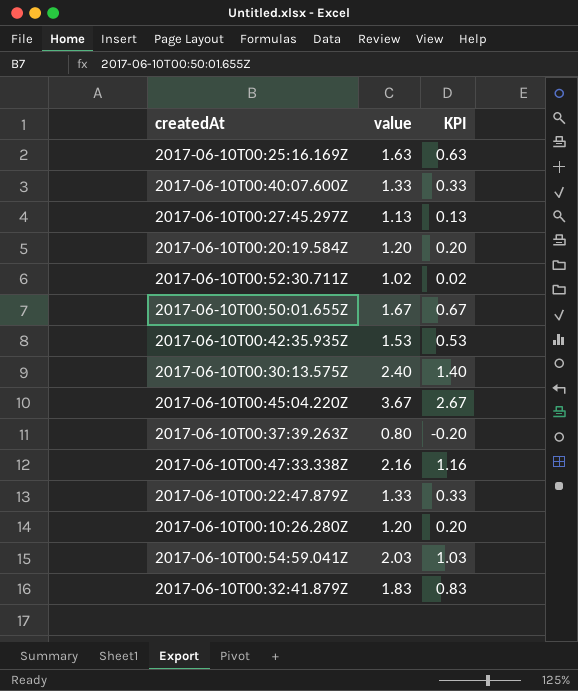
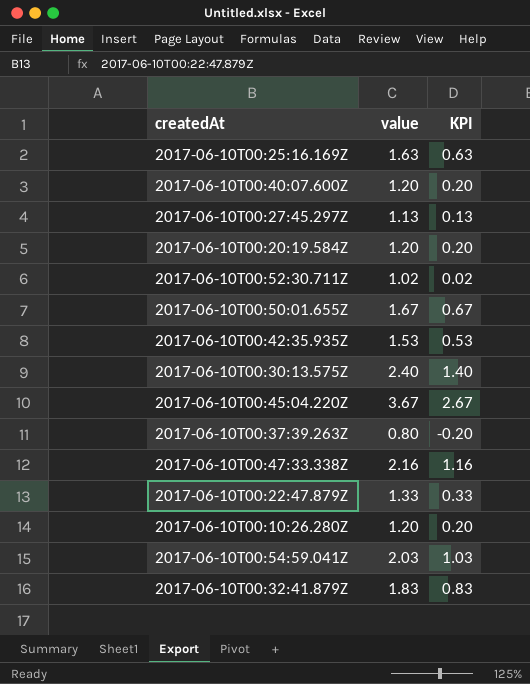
2017-06-10T00:40:07.600Z | value: 1.33 -> 1.20
2017-06-10T00:40:07.600Z | KPI: 0.33 -> 0.20

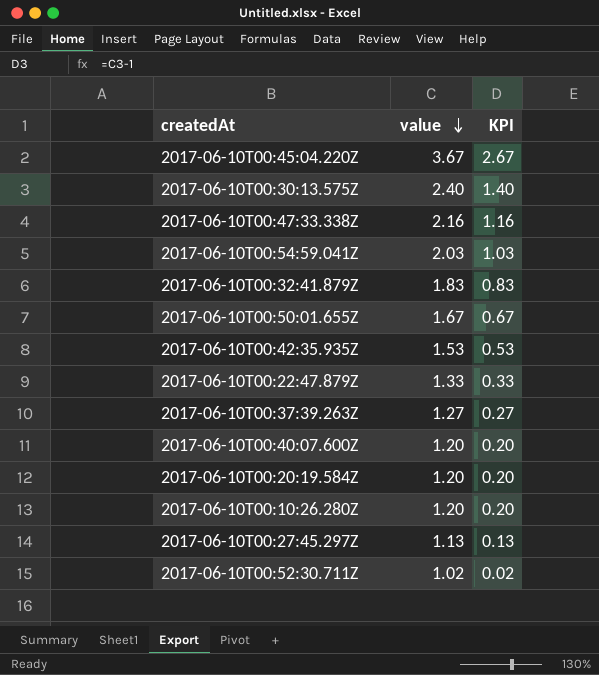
row order: none -> value descending
row 2017-06-10T00:25:16.169Z: 1.63 | 0.63 -> none
2017-06-10T00:37:39.263Z | value: 0.80 -> 1.27
2017-06-10T00:37:39.263Z | KPI: -0.20 -> 0.27

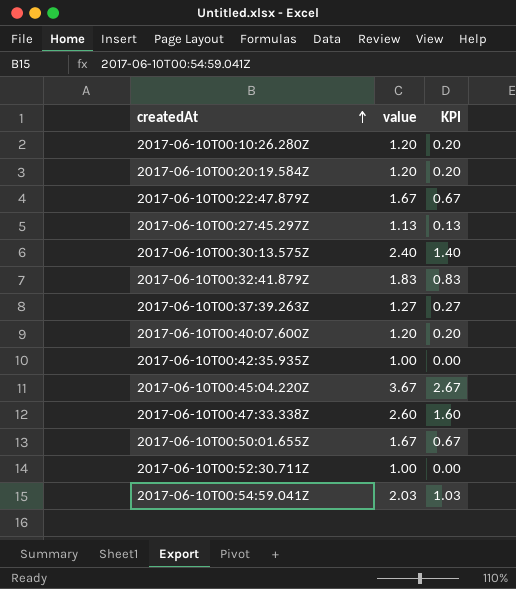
row order: value descending -> createdAt ascending
2017-06-10T00:22:47.879Z | value: 1.33 -> 1.67
2017-06-10T00:22:47.879Z | KPI: 0.33 -> 0.67
2017-06-10T00:42:35.935Z | value: 1.53 -> 1.00
2017-06-10T00:42:35.935Z | KPI: 0.53 -> 0.00
2017-06-10T00:47:33.338Z | value: 2.16 -> 2.60
2017-06-10T00:47:33.338Z | KPI: 1.16 -> 1.60
2017-06-10T00:52:30.711Z | value: 1.02 -> 1.00
2017-06-10T00:52:30.711Z | KPI: 0.02 -> 0.00

